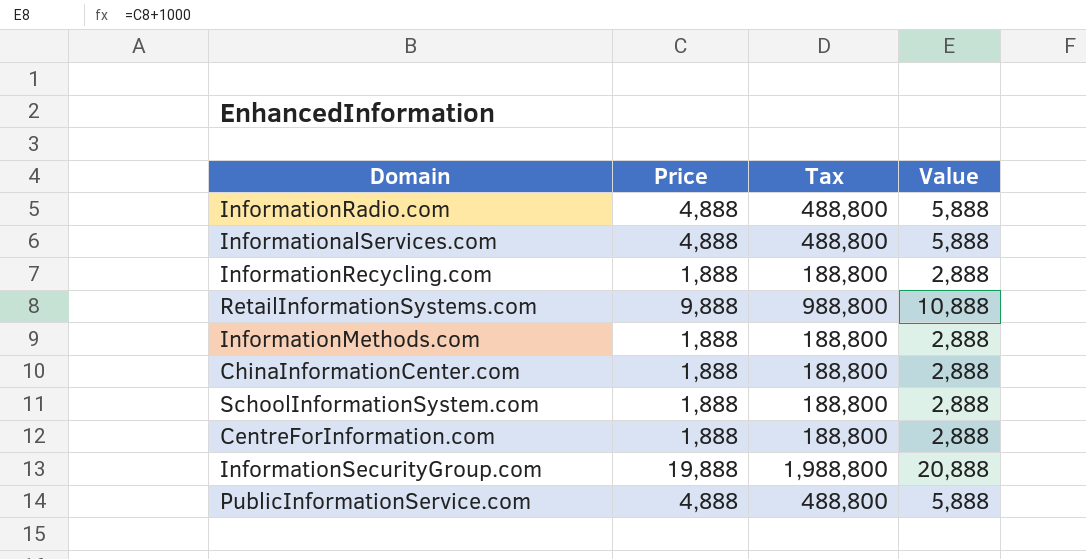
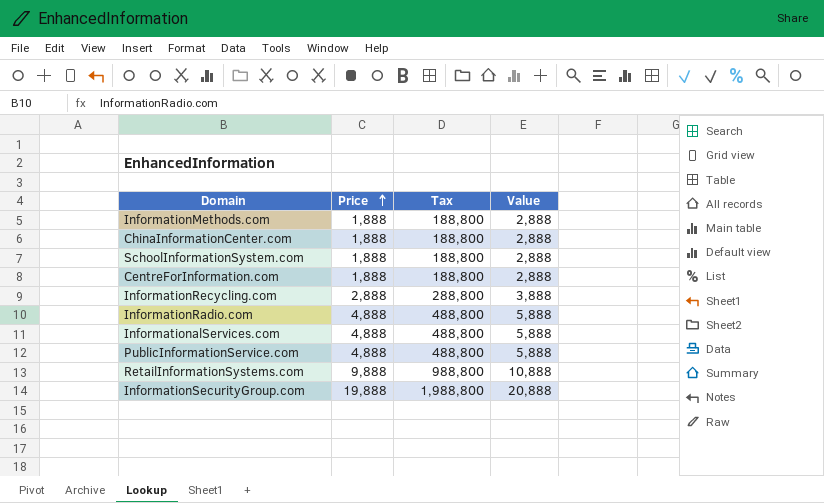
row order: none -> Price ascending
InformationRecycling.com | Price: 1,888 -> 2,888
InformationRecycling.com | Tax: 188,800 -> 288,800
InformationRecycling.com | Value: 2,888 -> 3,888

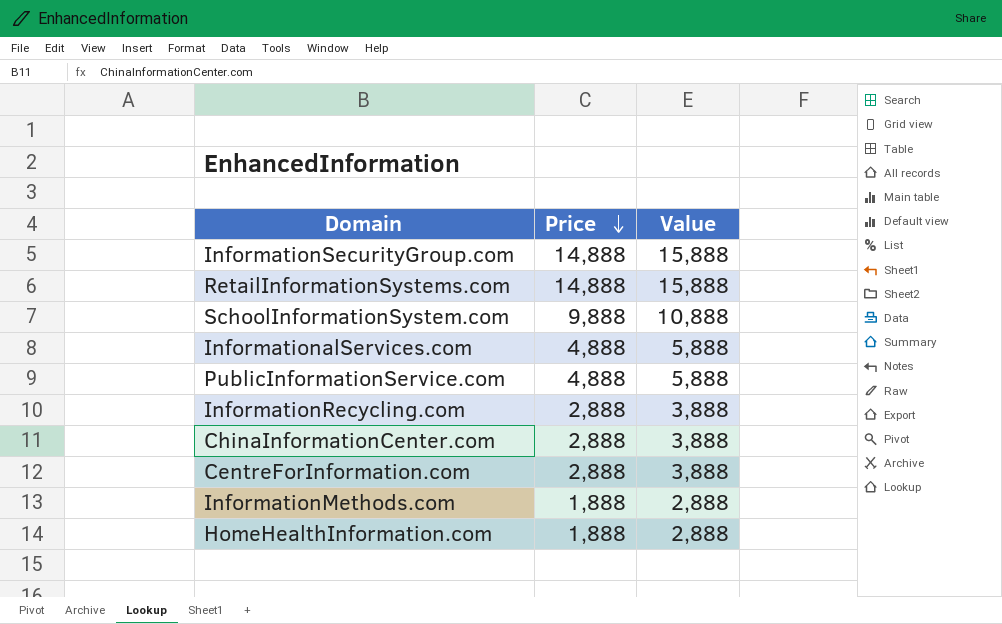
row order: Price ascending -> Price descending
column Tax | formula: [Price] * 100 -> none
row InformationRadio.com: 4,888 | 488,800 | 5,888 -> none
InformationSecurityGroup.com | Price: 19,888 -> 14,888
InformationSecurityGroup.com | Value: 20,888 -> 15,888
RetailInformationSystems.com | Price: 9,888 -> 14,888
RetailInformationSystems.com | Value: 10,888 -> 15,888
SchoolInformationSystem.com | Price: 1,888 -> 9,888
SchoolInformationSystem.com | Value: 2,888 -> 10,888
ChinaInformationCenter.com | Price: 1,888 -> 2,888
ChinaInformationCenter.com | Value: 2,888 -> 3,888
CentreForInformation.com | Price: 1,888 -> 2,888
CentreForInformation.com | Value: 2,888 -> 3,888
row HomeHealthInformation.com: none -> 1,888 | 2,888

